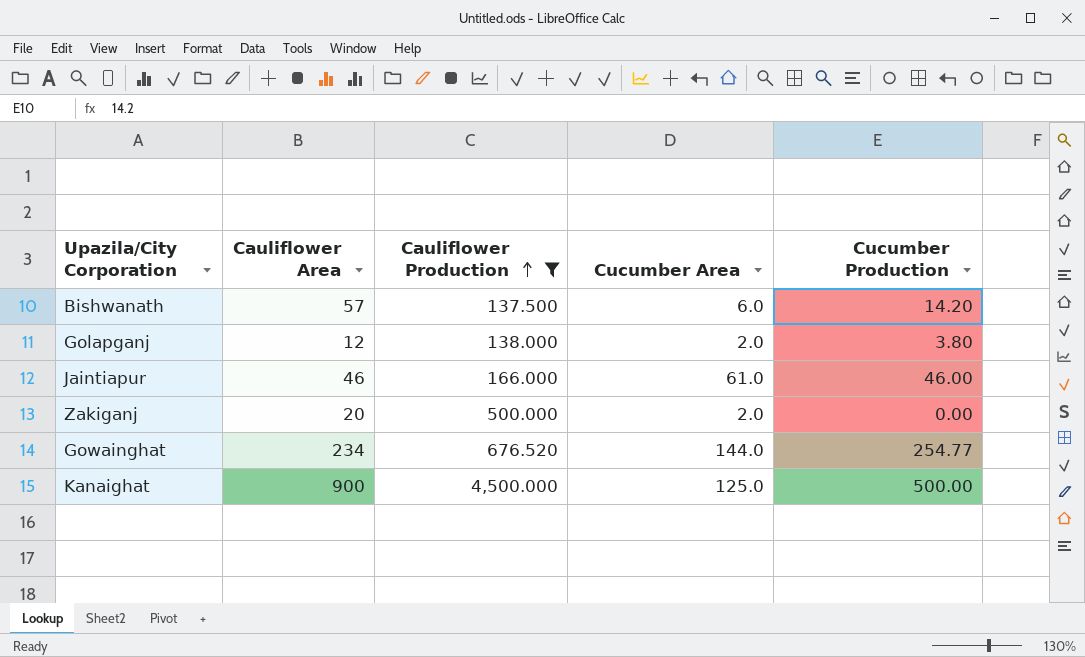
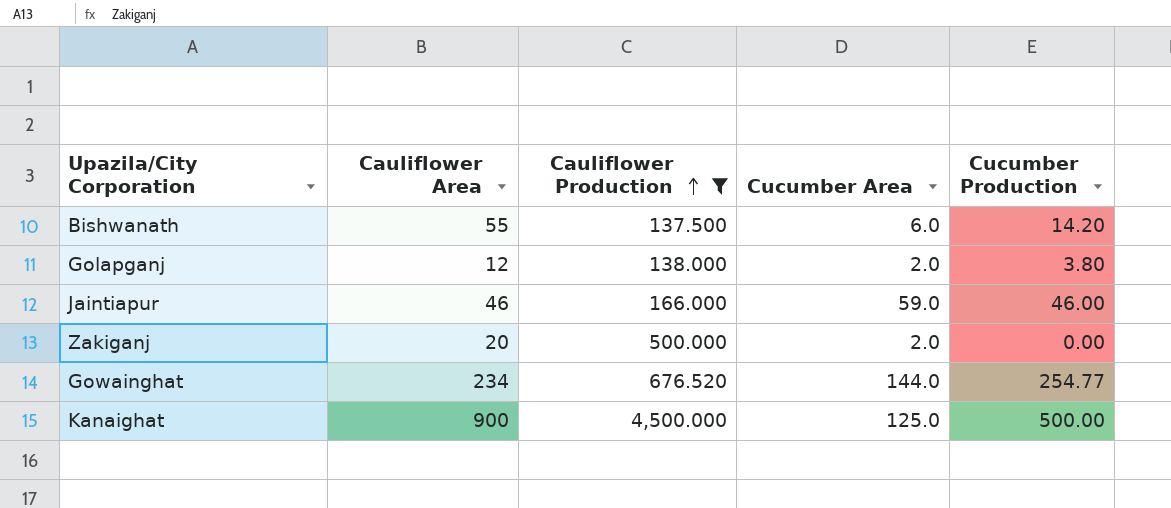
Bishwanath | Cauliflower Area: 57 -> 55
Jaintiapur | Cucumber Area: 61.0 -> 59.0

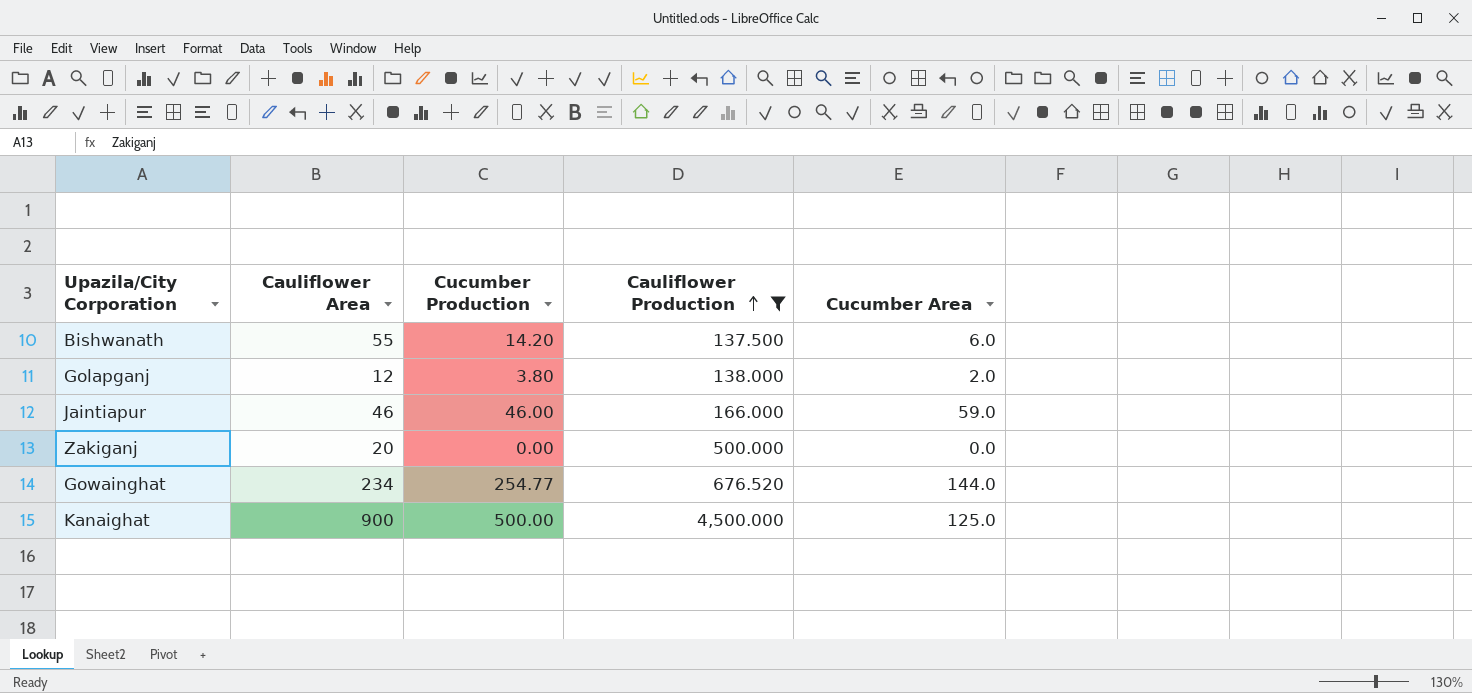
column Cucumber Production | position: 5 -> 3
Zakiganj | Cucumber Area: 2.0 -> 0.0

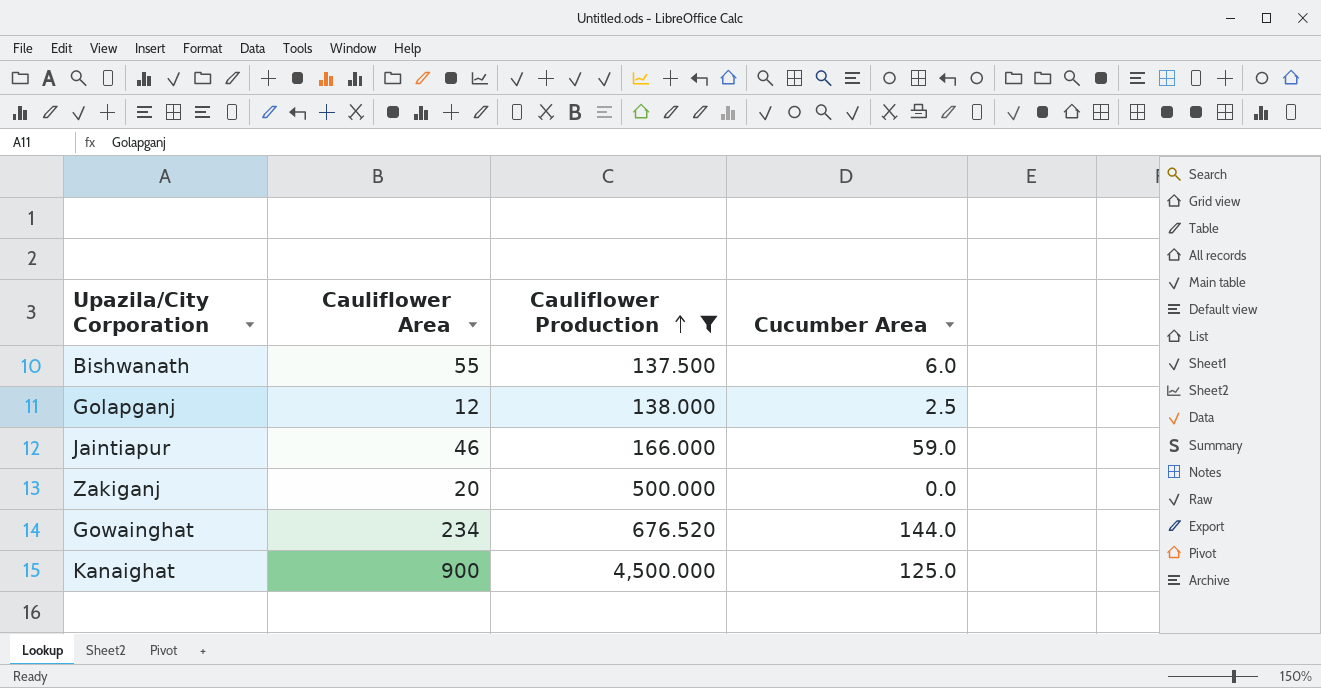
column Cucumber Production | position: 3 -> none
Golapganj | Cucumber Area: 2.0 -> 2.5

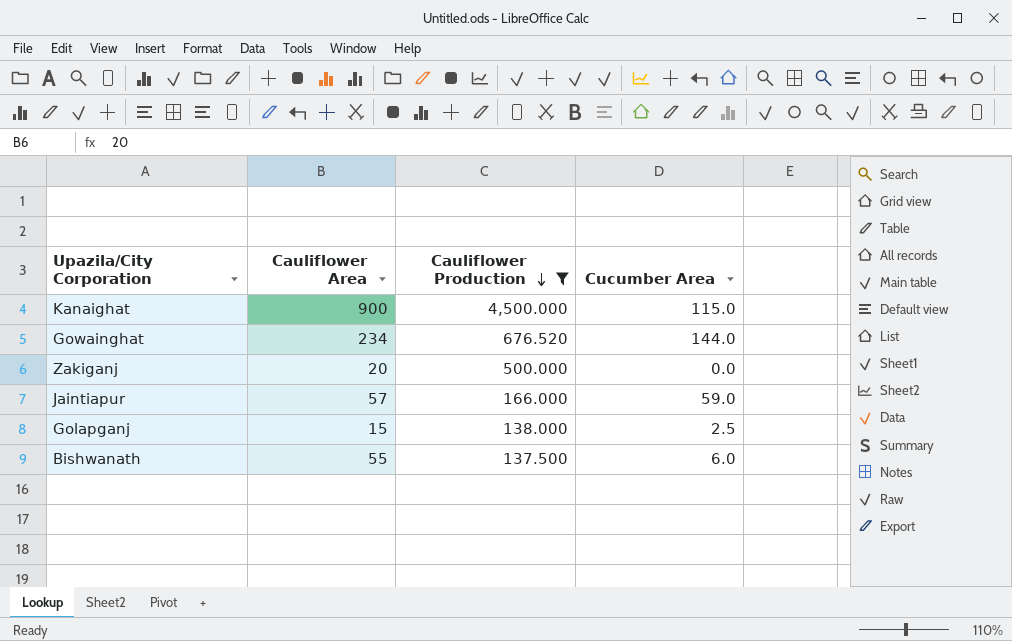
row order: Cauliflower Production ascending -> Cauliflower Production descending
Kanaighat | Cucumber Area: 125.0 -> 115.0
Jaintiapur | Cauliflower Area: 46 -> 57
Golapganj | Cauliflower Area: 12 -> 15

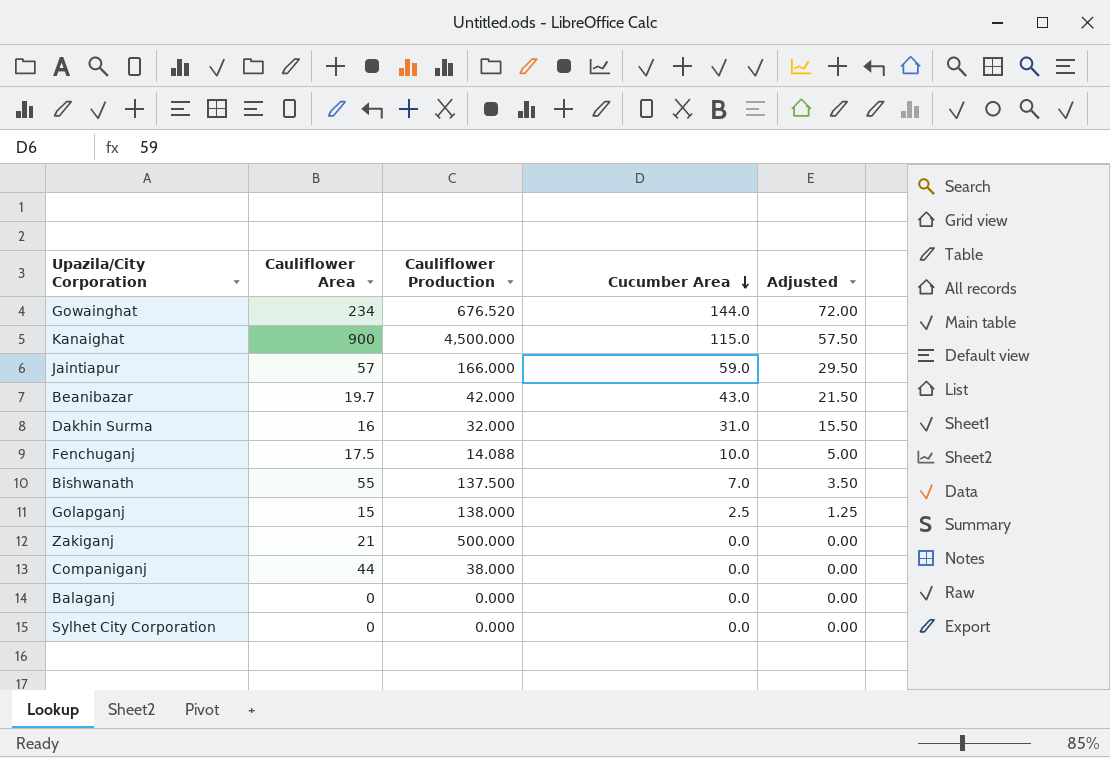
filter: Cauliflower Production >= 137.500 -> none
row order: Cauliflower Production descending -> Cucumber Area descending
column Adjusted | formula: none -> [Cucumber Area] * 0.5
Bishwanath | Cucumber Area: 6.0 -> 7.0
Zakiganj | Cauliflower Area: 20 -> 21

